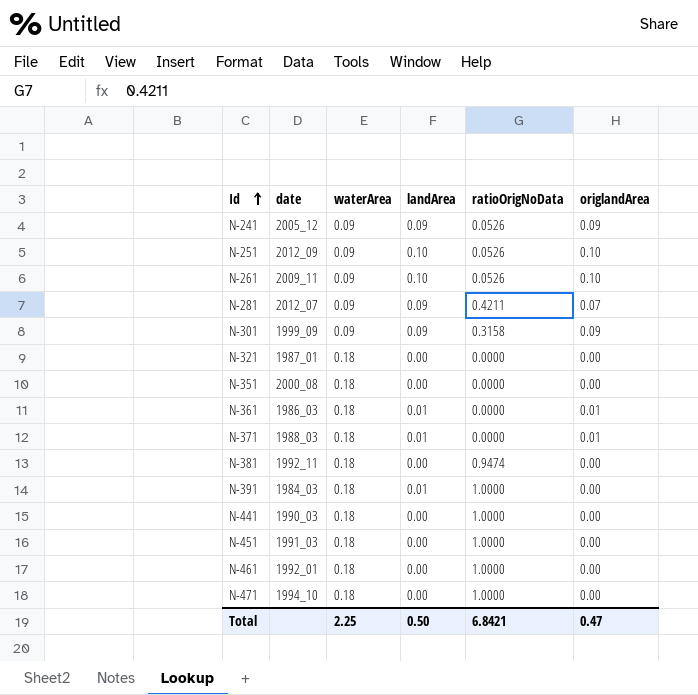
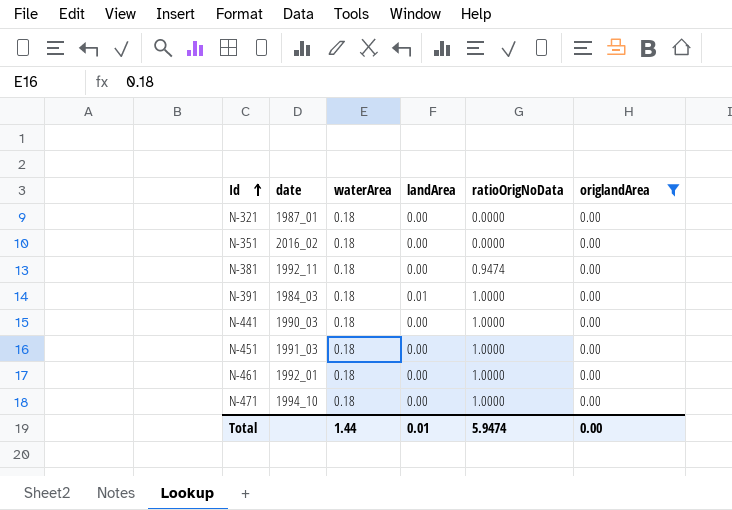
filter: none -> origlandArea = 0.00
N-351 | date: 2000_08 -> 2016_02
Total | waterArea: 2.25 -> 1.44
Total | landArea: 0.50 -> 0.01
Total | ratioOrigNoData: 6.8421 -> 5.9474
Total | origlandArea: 0.47 -> 0.00

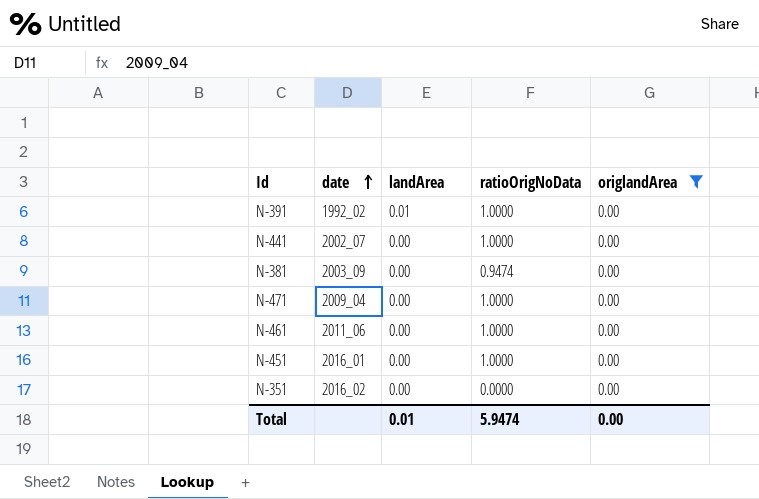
row order: Id ascending -> date ascending
column waterArea | position: 3 -> none
row N-321: 1987_01 | 0.18 | 0.00 | 0.0000 | 0.00 -> none
N-391 | date: 1984_03 -> 1992_02
N-441 | date: 1990_03 -> 2002_07
N-381 | date: 1992_11 -> 2003_09
N-471 | date: 1994_10 -> 2009_04
N-461 | date: 1992_01 -> 2011_06
N-451 | date: 1991_03 -> 2016_01

